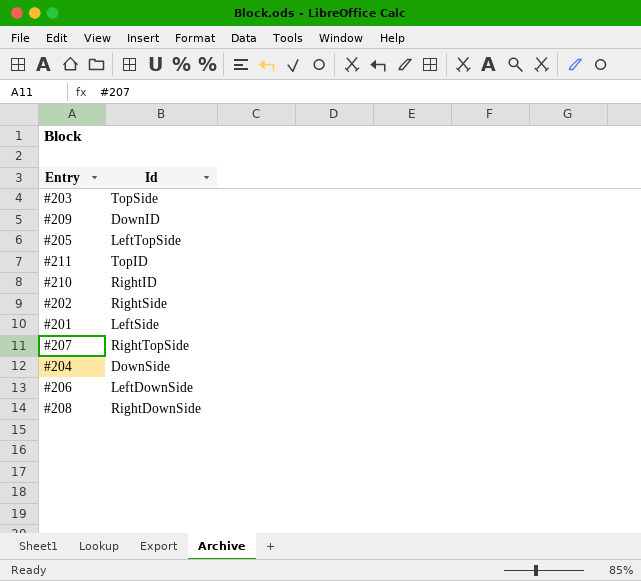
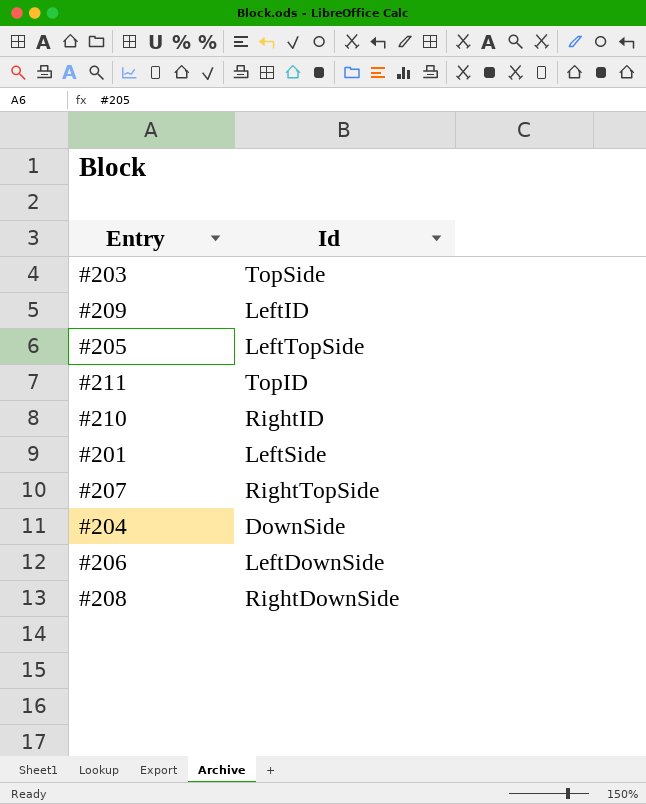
row #202: RightSide -> none
#209 | Id: DownID -> LeftID

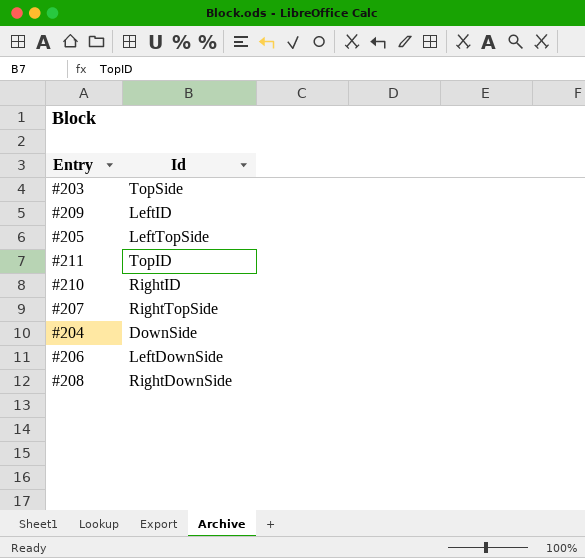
row #201: LeftSide -> none

